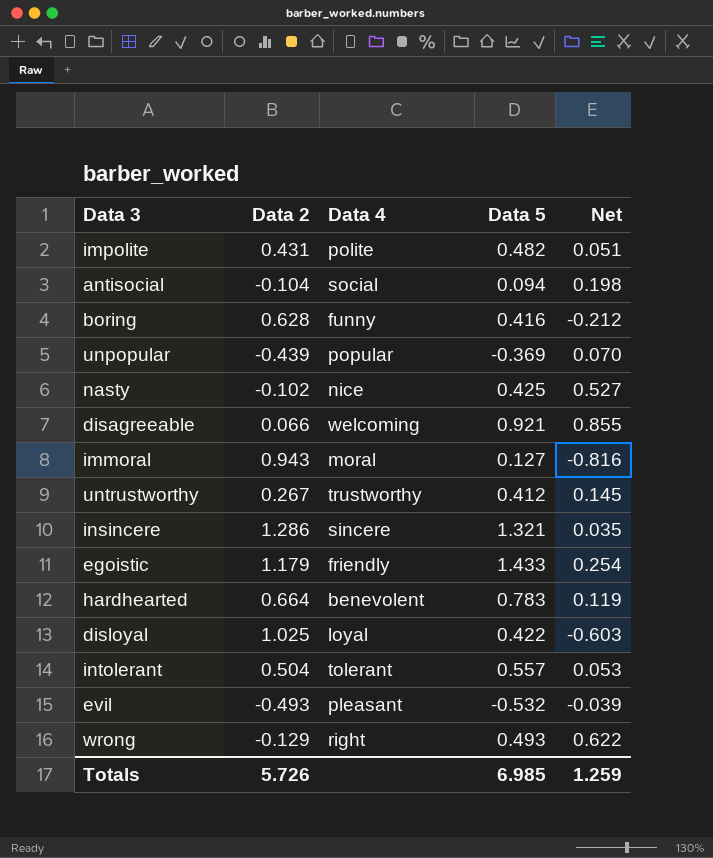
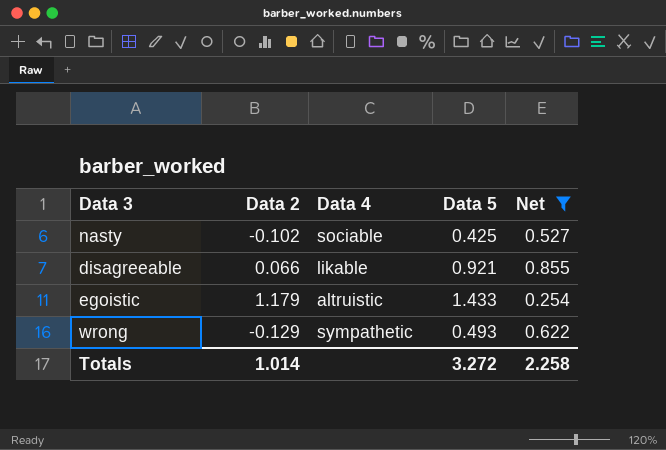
filter: none -> Net >= 0.254
nasty | Data 4: nice -> sociable
disagreeable | Data 4: welcoming -> likable
egoistic | Data 4: friendly -> altruistic
wrong | Data 4: right -> sympathetic
Totals | Data 2: 5.726 -> 1.014
Totals | Data 5: 6.985 -> 3.272
Totals | Net: 1.259 -> 2.258

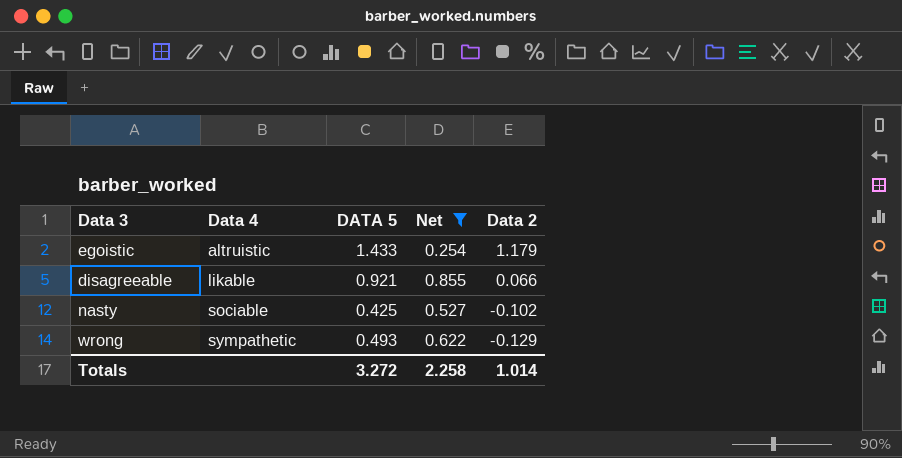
row order: none -> Data 4 ascending
column name: Data 5 -> DATA 5
column Data 2 | position: 2 -> 5

